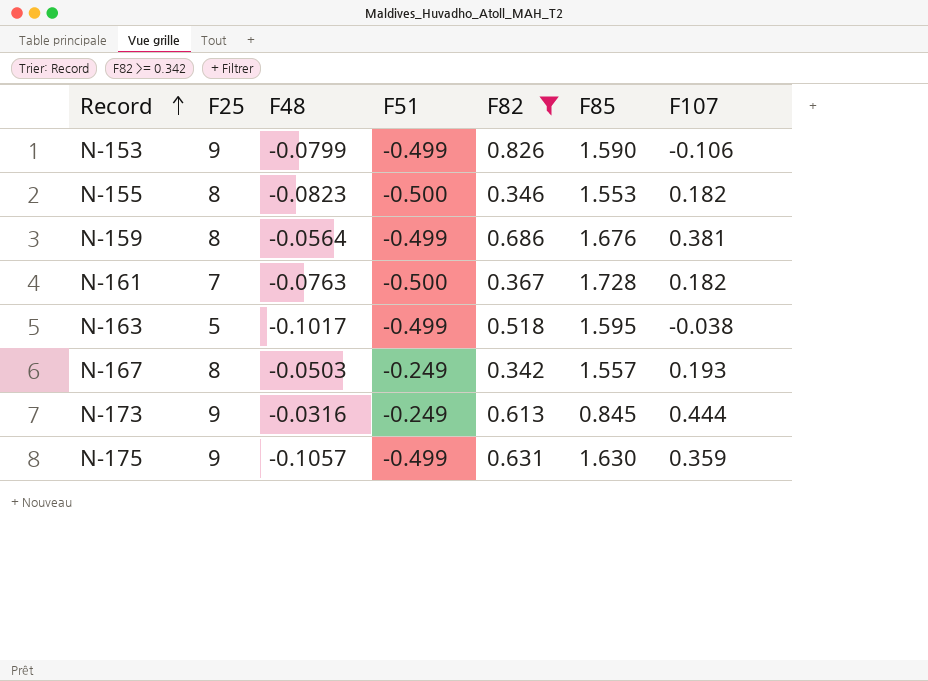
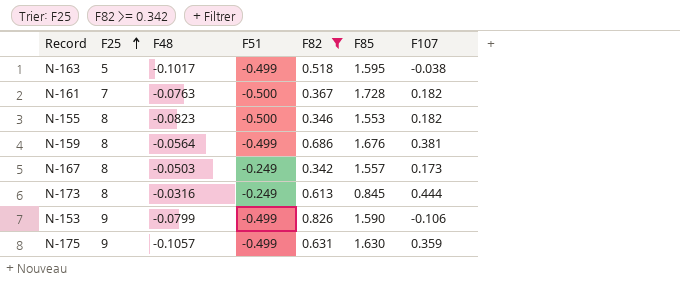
row order: Record ascending -> F25 ascending
N-167 | F107: 0.193 -> 0.173
N-173 | F25: 9 -> 8

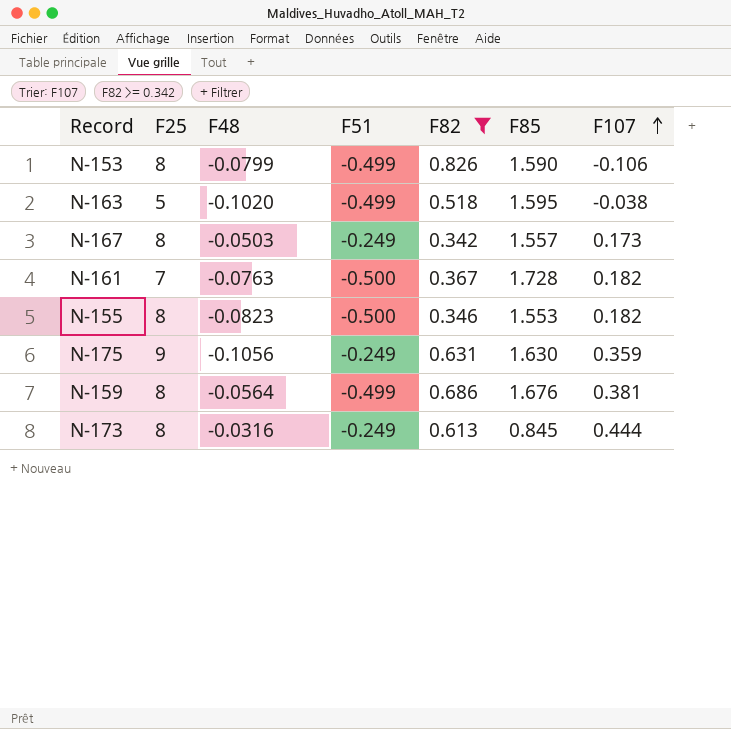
row order: F25 ascending -> F107 ascending
N-153 | F25: 9 -> 8
N-163 | F48: -0.1017 -> -0.1020
N-175 | F48: -0.1057 -> -0.1056
N-175 | F51: -0.499 -> -0.249

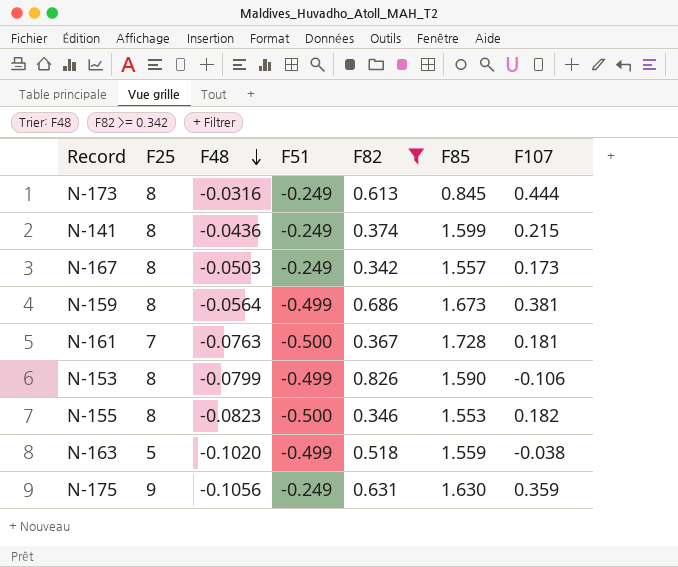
row order: F107 ascending -> F48 descending
row N-141: none -> 8 | -0.0436 | -0.249 | 0.374 | 1.599 | 0.215
N-159 | F85: 1.676 -> 1.673
N-161 | F107: 0.182 -> 0.181
N-163 | F85: 1.595 -> 1.559

